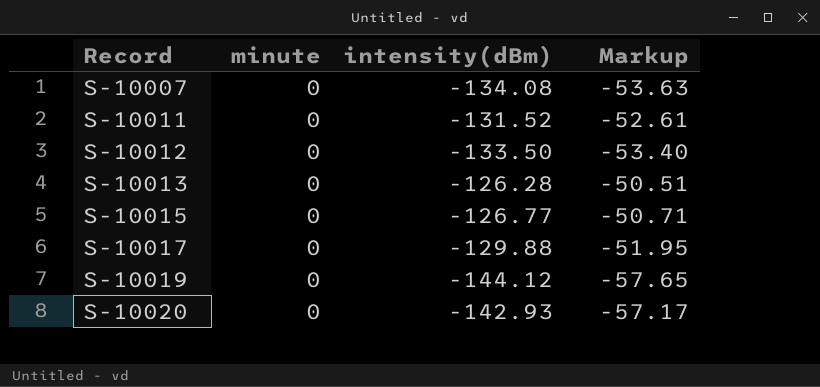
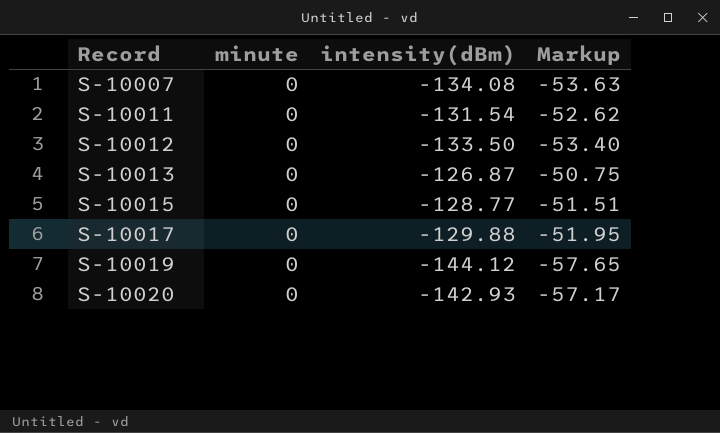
S-10011 | intensity(dBm): -131.52 -> -131.54
S-10011 | Markup: -52.61 -> -52.62
S-10013 | intensity(dBm): -126.28 -> -126.87
S-10013 | Markup: -50.51 -> -50.75
S-10015 | intensity(dBm): -126.77 -> -128.77
S-10015 | Markup: -50.71 -> -51.51

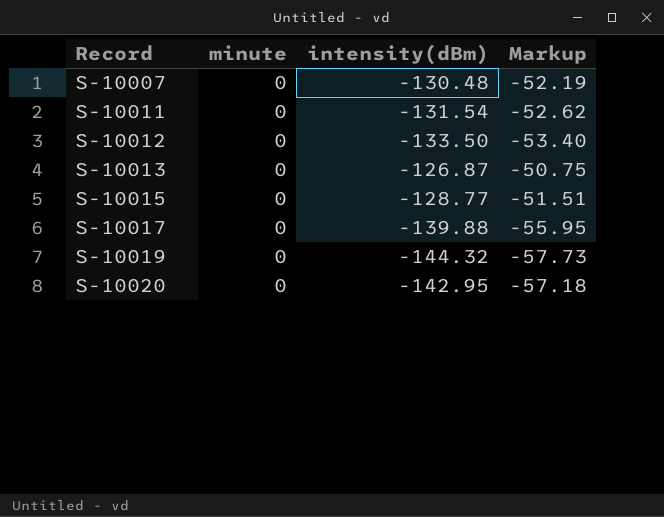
S-10007 | intensity(dBm): -134.08 -> -130.48
S-10007 | Markup: -53.63 -> -52.19
S-10017 | intensity(dBm): -129.88 -> -139.88
S-10017 | Markup: -51.95 -> -55.95
S-10019 | intensity(dBm): -144.12 -> -144.32
S-10019 | Markup: -57.65 -> -57.73
S-10020 | intensity(dBm): -142.93 -> -142.95
S-10020 | Markup: -57.17 -> -57.18

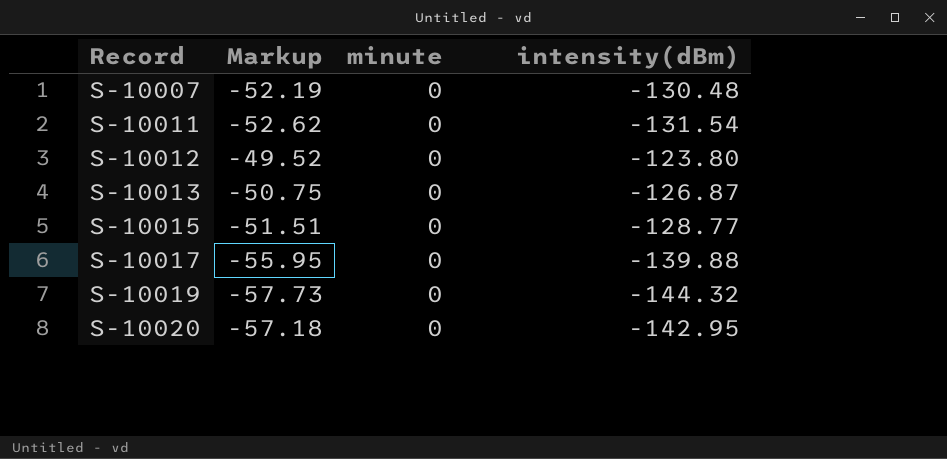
column Markup | position: 4 -> 2
S-10012 | Markup: -53.40 -> -49.52
S-10012 | intensity(dBm): -133.50 -> -123.80

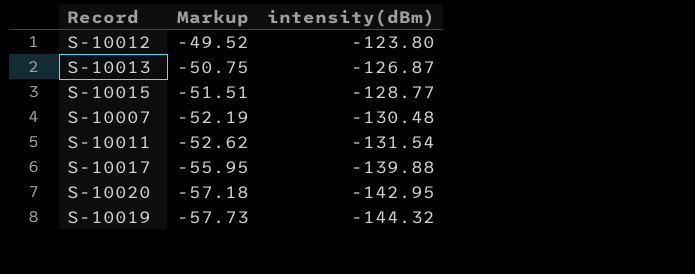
row order: Record ascending -> Markup descending
column minute | position: 3 -> none

